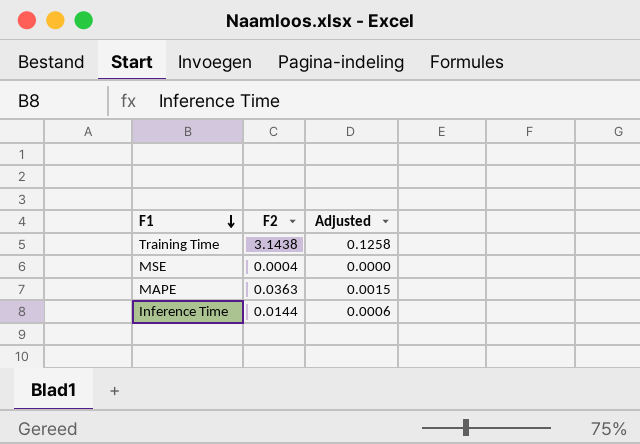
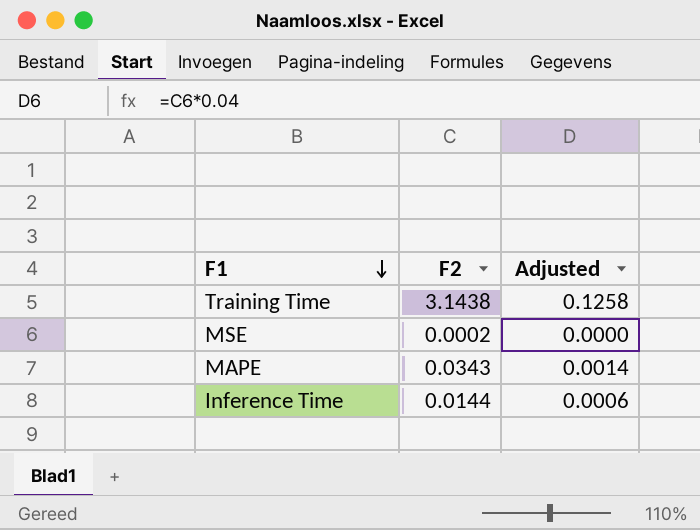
MSE | F2: 0.0004 -> 0.0002
MAPE | F2: 0.0363 -> 0.0343
MAPE | Adjusted: 0.0015 -> 0.0014

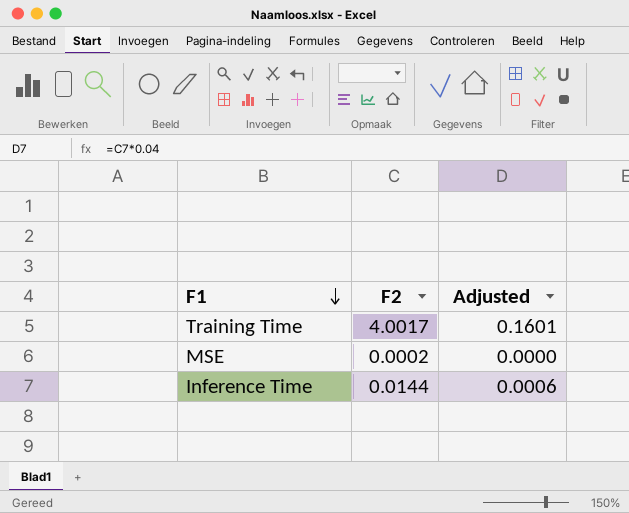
row MAPE: 0.0343 | 0.0014 -> none
Training Time | F2: 3.1438 -> 4.0017
Training Time | Adjusted: 0.1258 -> 0.1601

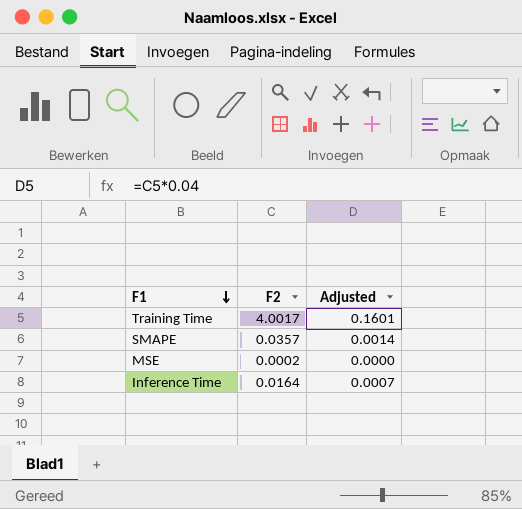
row SMAPE: none -> 0.0357 | 0.0014
Inference Time | F2: 0.0144 -> 0.0164
Inference Time | Adjusted: 0.0006 -> 0.0007

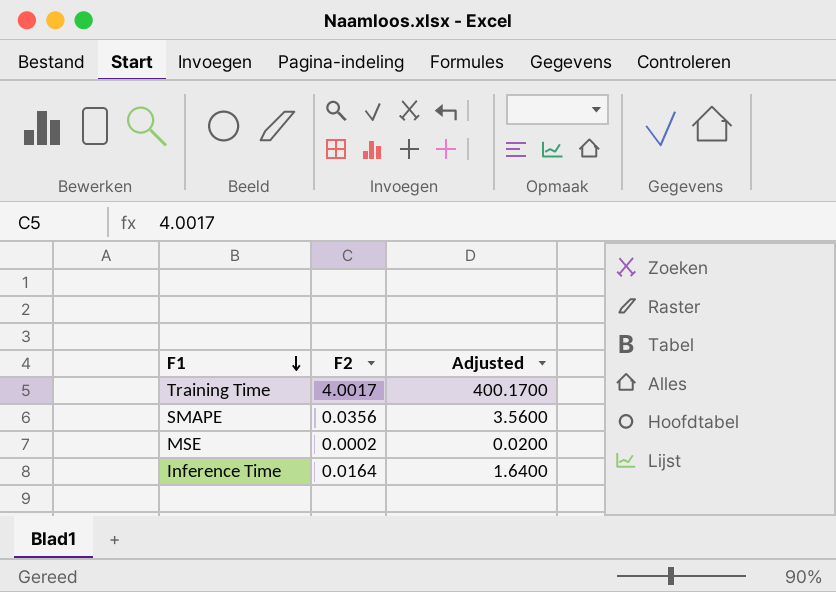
column Adjusted | formula: [F2] * 0.04 -> [F2] * 100
SMAPE | F2: 0.0357 -> 0.0356

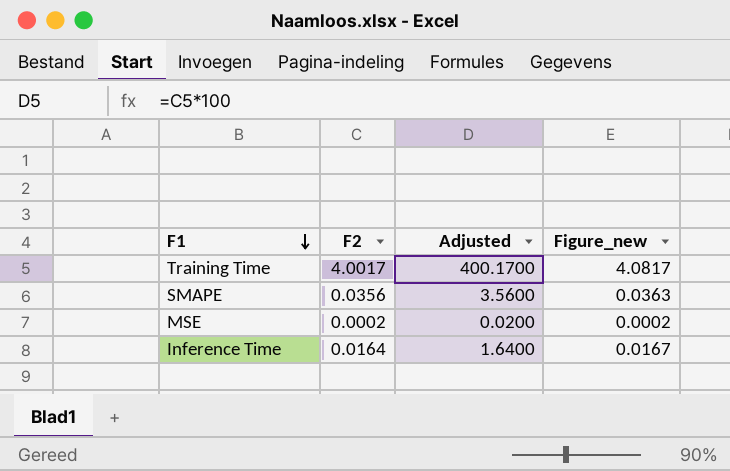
column Figure_new | formula: none -> [F2] * 1.02

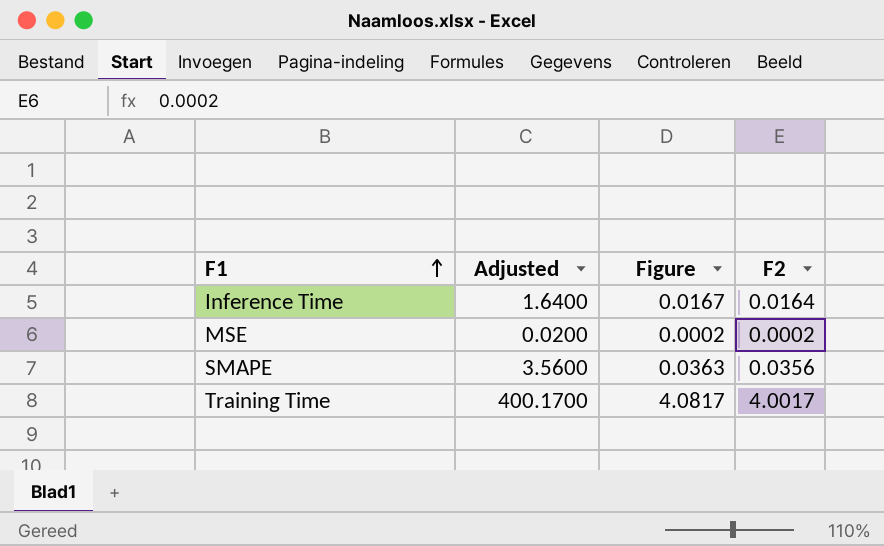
row order: F1 descending -> F1 ascending
column name: Figure_new -> Figure
column F2 | position: 2 -> 4

